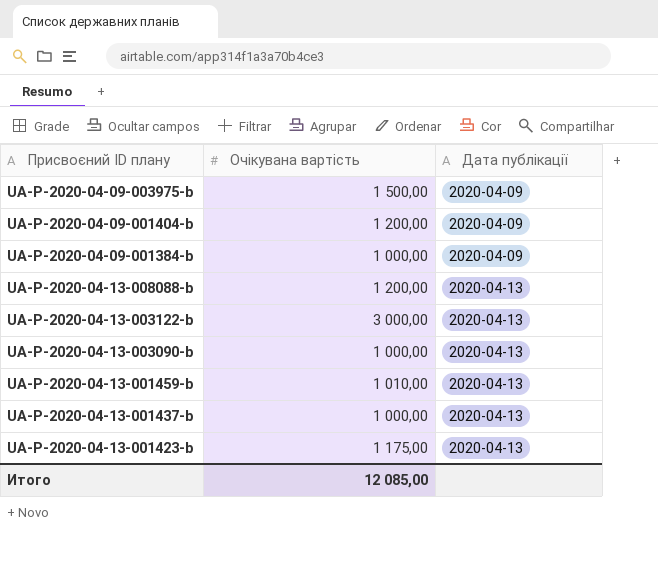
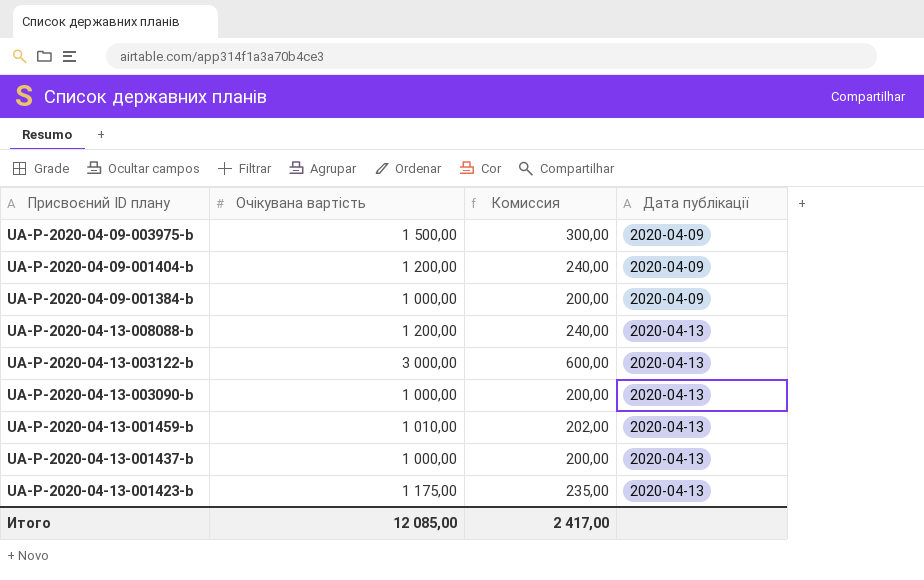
column Комиссия | formula: none -> [Очікувана вартість] * 0,2

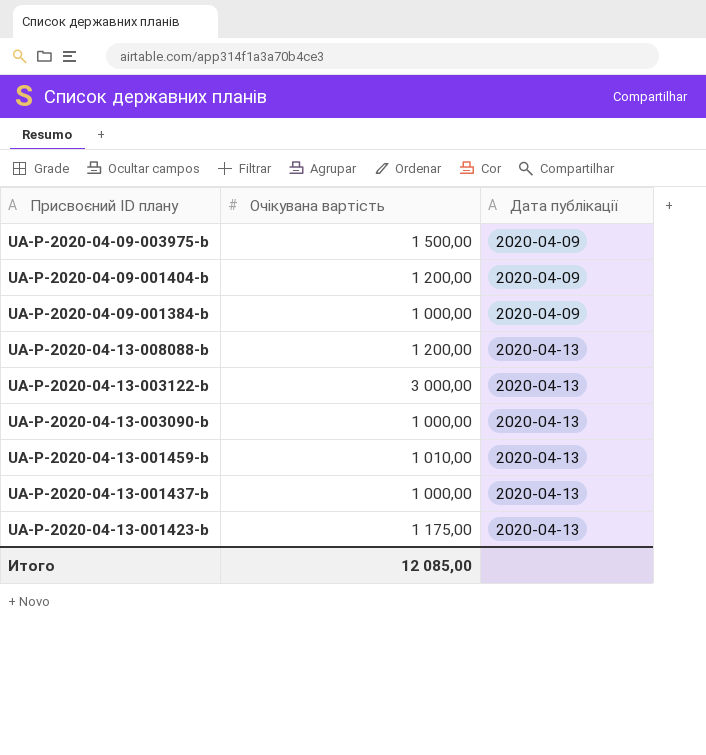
column Комиссия | formula: [Очікувана вартість] * 0,2 -> none

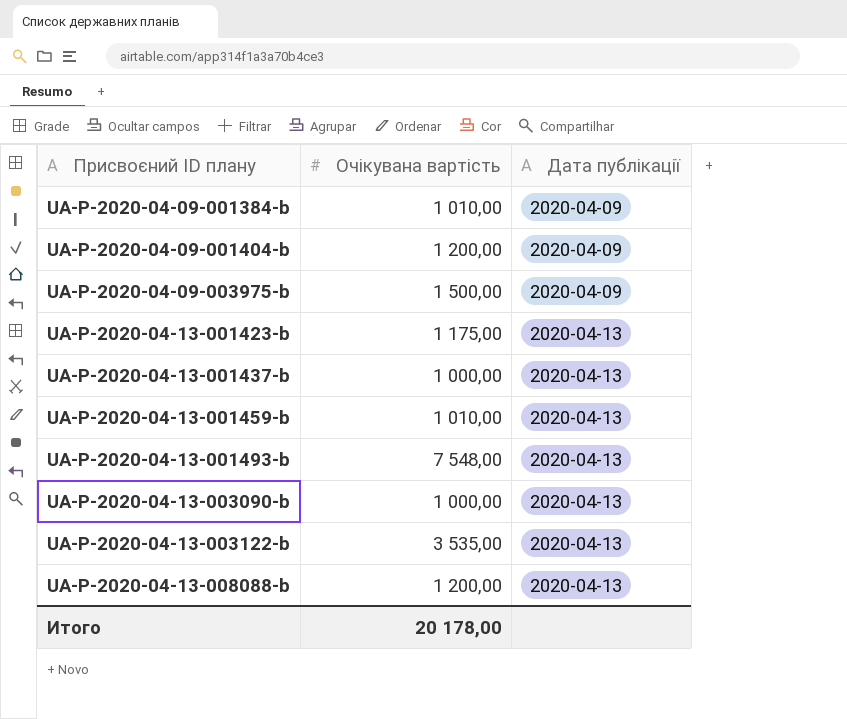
row order: Дата публікації ascending -> Присвоєний ID плану ascending
UA-P-2020-04-09-001384-b | Очікувана вартість: 1 000,00 -> 1 010,00
row UA-P-2020-04-13-001493-b: none -> 7 548,00 | 2020-04-13
UA-P-2020-04-13-003122-b | Очікувана вартість: 3 000,00 -> 3 535,00
Итого | Очікувана вартість: 12 085,00 -> 20 178,00

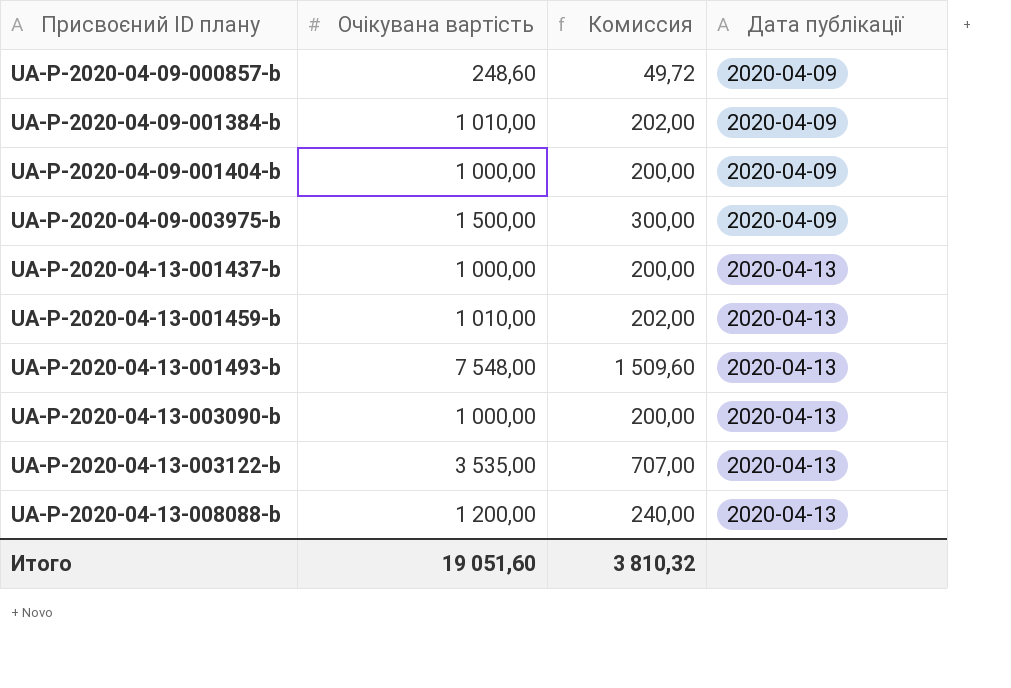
column Комиссия | formula: none -> [Очікувана вартість] * 0,2
row UA-P-2020-04-13-001423-b: 1 175,00 | 2020-04-13 -> none
row UA-P-2020-04-09-000857-b: none -> 248,60 | 49,72 | 2020-04-09
UA-P-2020-04-09-001404-b | Очікувана вартість: 1 200,00 -> 1 000,00
Итого | Очікувана вартість: 20 178,00 -> 19 051,60

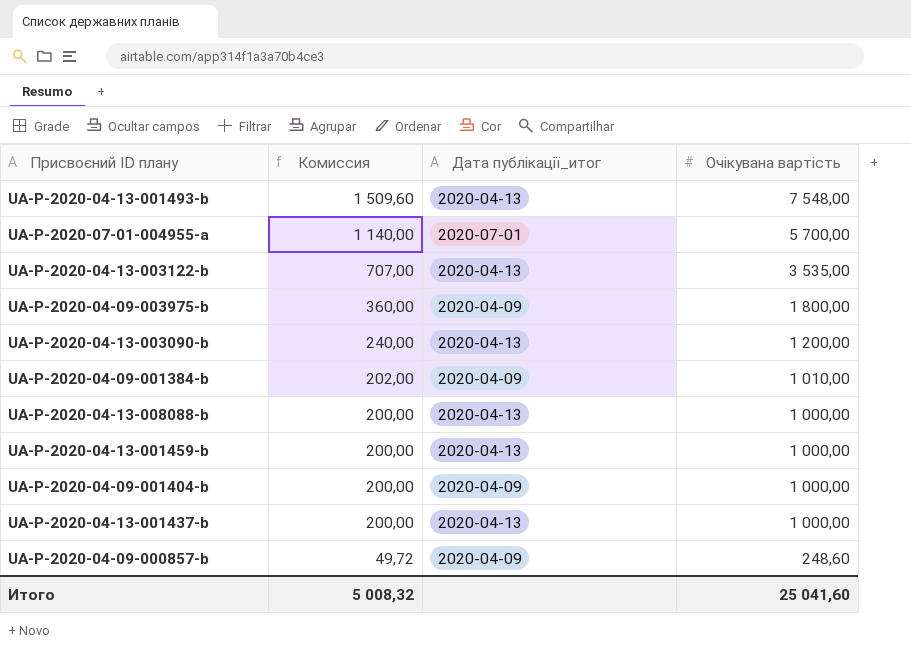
row order: Присвоєний ID плану ascending -> Комиссия descending
column name: Дата публікації -> Дата публікації_итог
column Очікувана вартість | position: 2 -> 4
row UA-P-2020-07-01-004955-a: none -> 1 140,00 | 2020-07-01 | 5 700,00
UA-P-2020-04-09-003975-b | Комиссия: 300,00 -> 360,00
UA-P-2020-04-09-003975-b | Очікувана вартість: 1 500,00 -> 1 800,00
UA-P-2020-04-13-003090-b | Комиссия: 200,00 -> 240,00
UA-P-2020-04-13-003090-b | Очікувана вартість: 1 000,00 -> 1 200,00
UA-P-2020-04-13-008088-b | Комиссия: 240,00 -> 200,00
UA-P-2020-04-13-008088-b | Очікувана вартість: 1 200,00 -> 1 000,00
UA-P-2020-04-13-001459-b | Комиссия: 202,00 -> 200,00
UA-P-2020-04-13-001459-b | Очікувана вартість: 1 010,00 -> 1 000,00
Итого | Комиссия: 3 810,32 -> 5 008,32
Итого | Очікувана вартість: 19 051,60 -> 25 041,60

